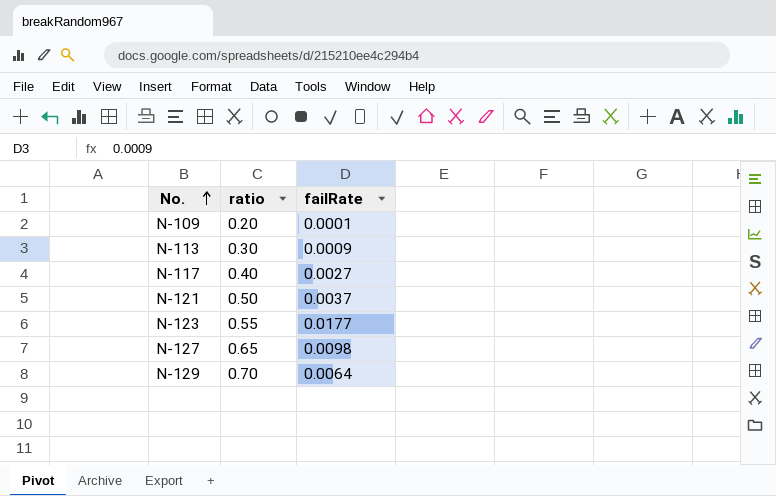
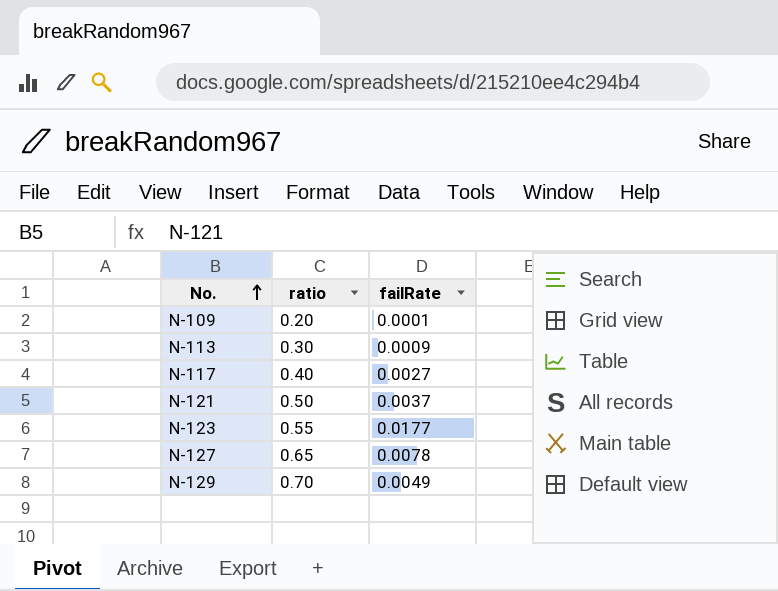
N-127 | failRate: 0.0098 -> 0.0078
N-129 | failRate: 0.0064 -> 0.0049

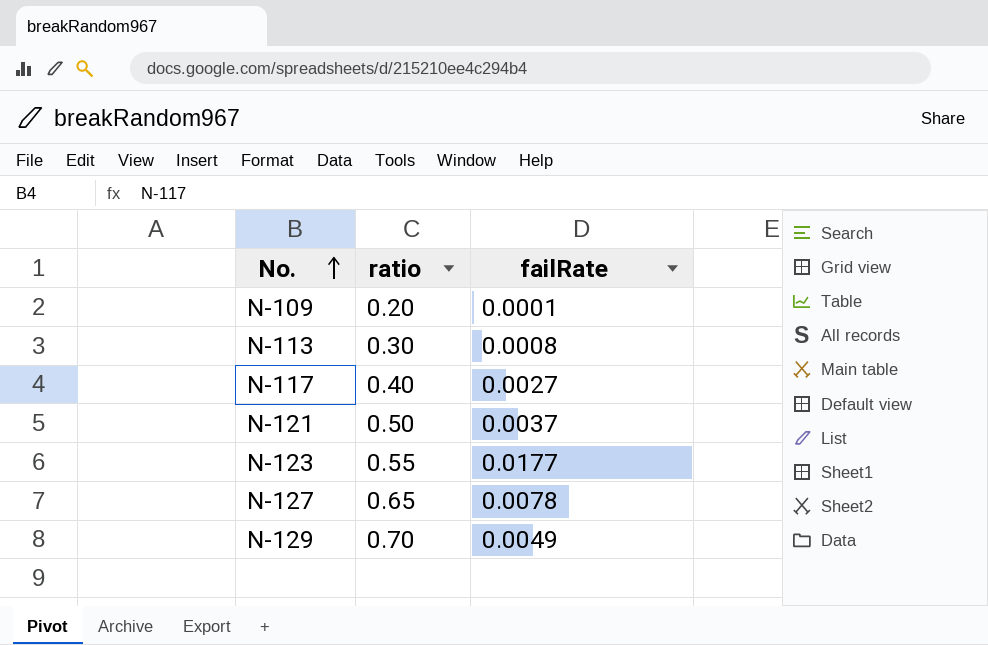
N-113 | failRate: 0.0009 -> 0.0008

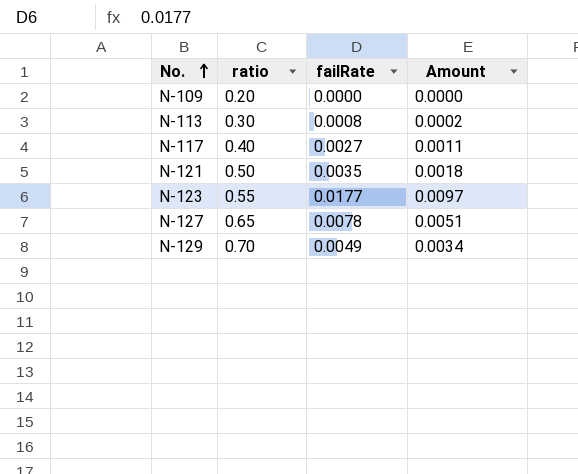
column Amount | formula: none -> [ratio] * [failRate]
N-109 | failRate: 0.0001 -> 0.0000
N-121 | failRate: 0.0037 -> 0.0035

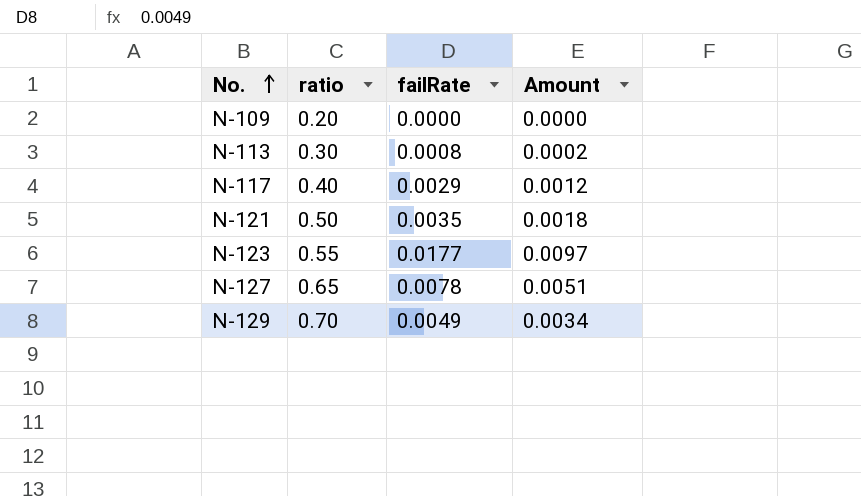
N-117 | failRate: 0.0027 -> 0.0029
N-117 | Amount: 0.0011 -> 0.0012

